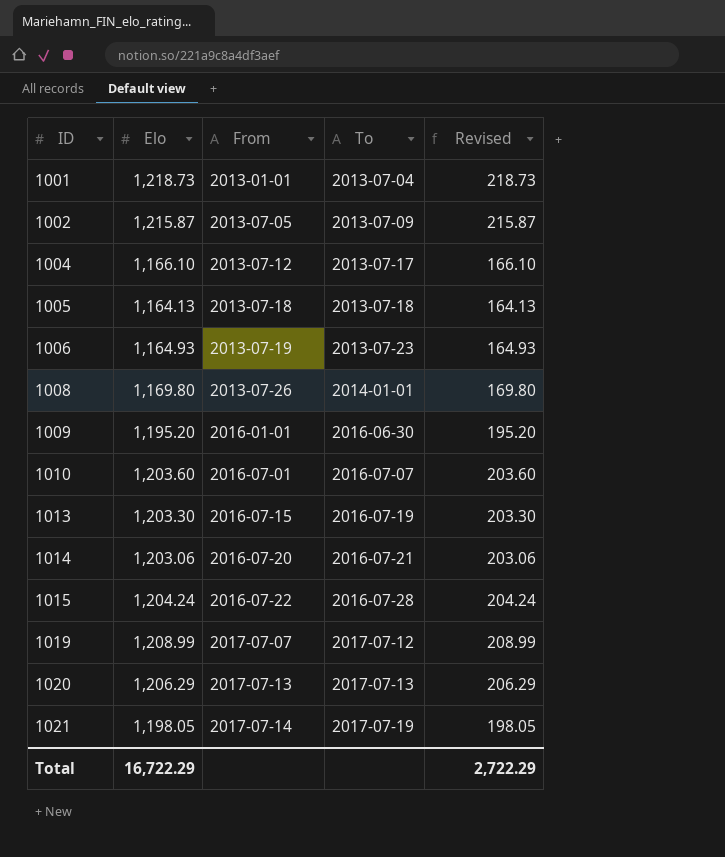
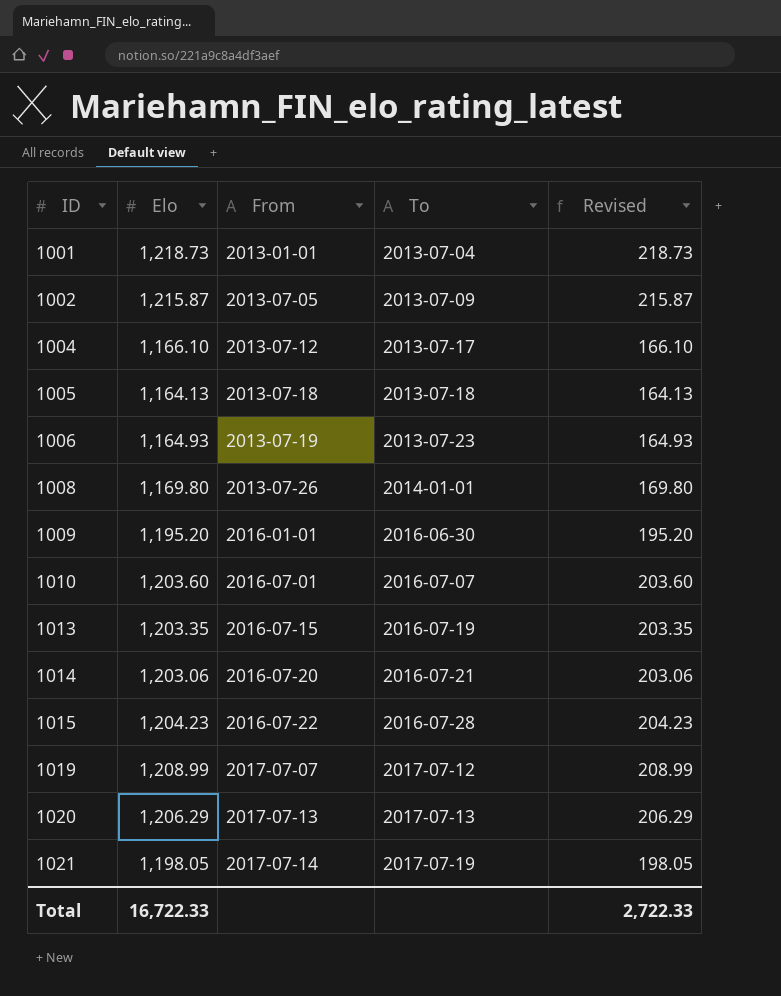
1013 | Elo: 1,203.30 -> 1,203.35
1013 | Revised: 203.30 -> 203.35
1015 | Elo: 1,204.24 -> 1,204.23
1015 | Revised: 204.24 -> 204.23
Total | Elo: 16,722.29 -> 16,722.33
Total | Revised: 2,722.29 -> 2,722.33

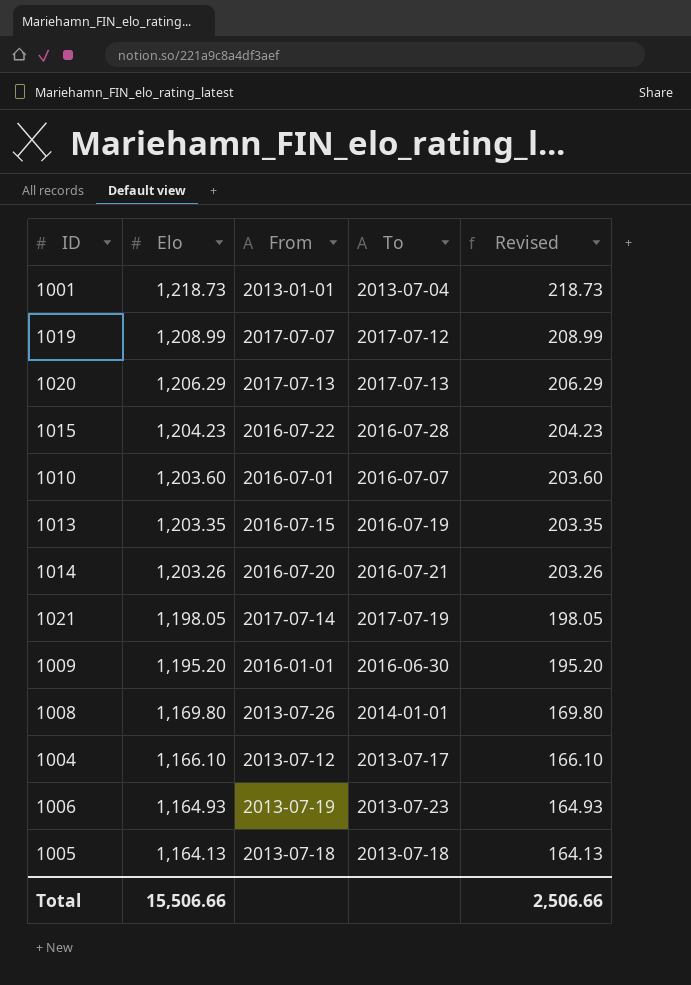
row order: ID ascending -> Elo descending
row 1002: 1,215.87 | 2013-07-05 | 2013-07-09 | 215.87 -> none
1014 | Elo: 1,203.06 -> 1,203.26
1014 | Revised: 203.06 -> 203.26
Total | Elo: 16,722.33 -> 15,506.66
Total | Revised: 2,722.33 -> 2,506.66

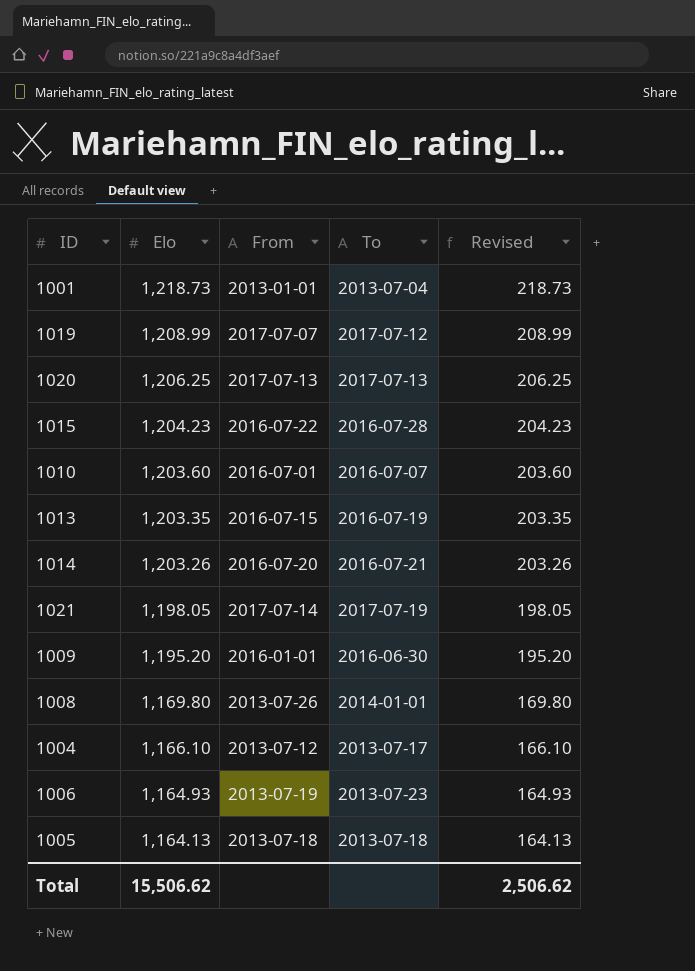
1020 | Elo: 1,206.29 -> 1,206.25
1020 | Revised: 206.29 -> 206.25
Total | Elo: 15,506.66 -> 15,506.62
Total | Revised: 2,506.66 -> 2,506.62

